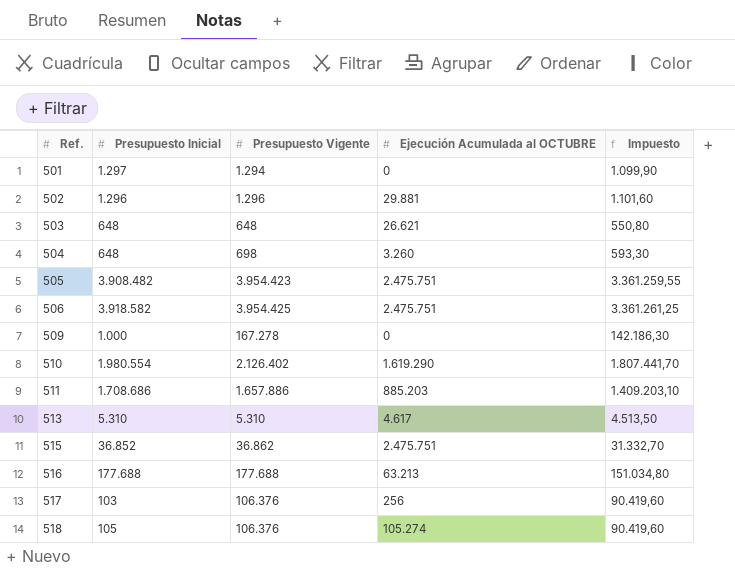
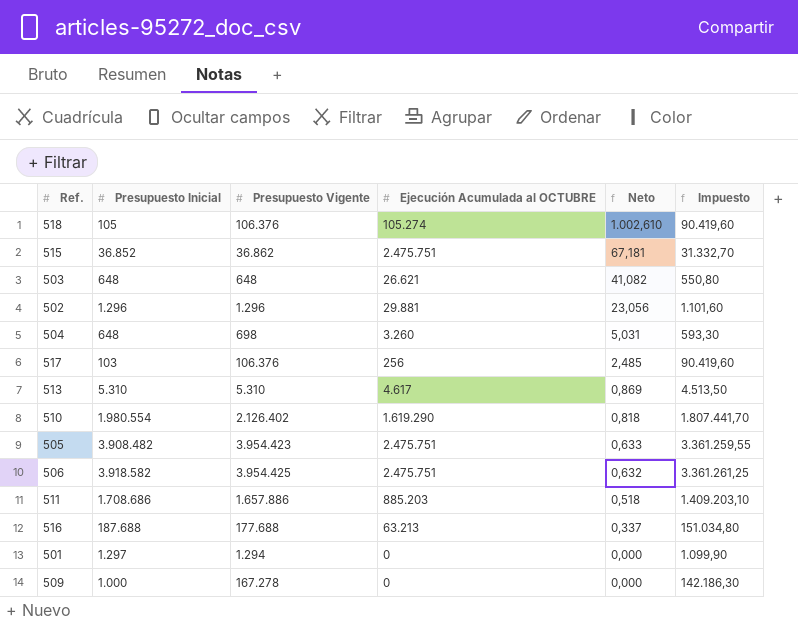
row order: Ref. ascending -> Neto descending
column Neto | formula: none -> [Ejecución Acumulada al OCTUBRE] / [Presupuesto Inicial]
516 | Presupuesto Inicial: 177.688 -> 187.688

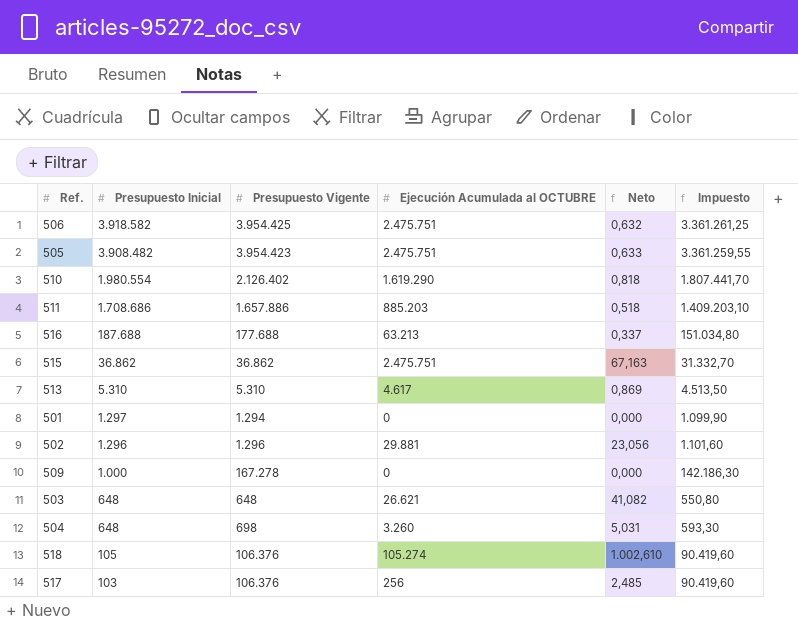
row order: Neto descending -> Presupuesto Inicial descending
515 | Presupuesto Inicial: 36.852 -> 36.862
515 | Neto: 67,181 -> 67,163

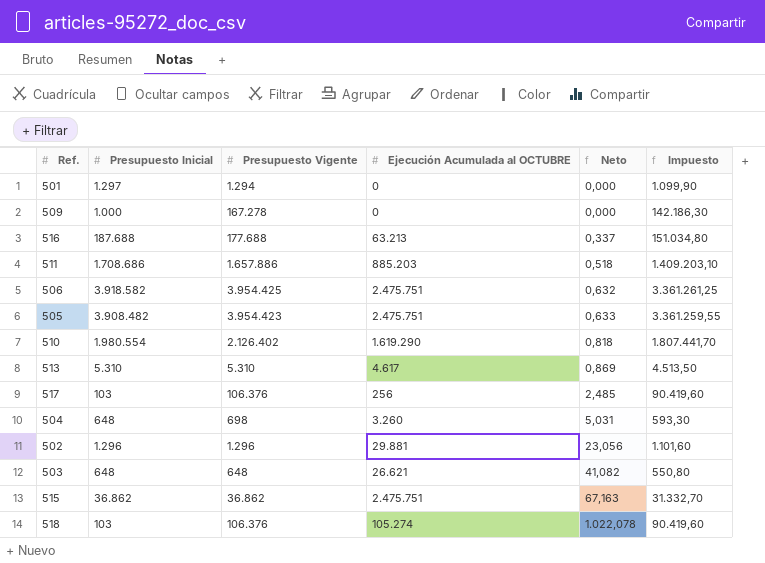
row order: Presupuesto Inicial descending -> Neto ascending
518 | Presupuesto Inicial: 105 -> 103
518 | Neto: 1.002,610 -> 1.022,078

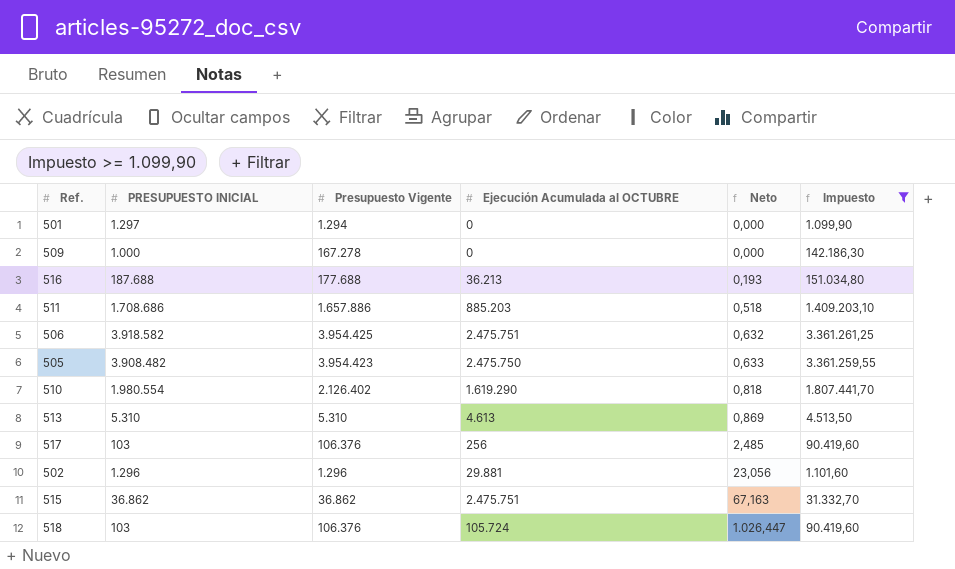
filter: none -> Impuesto >= 1.099,90
column name: Presupuesto Inicial -> PRESUPUESTO INICIAL
516 | Ejecución Acumulada al OCTUBRE: 63.213 -> 36.213
516 | Neto: 0,337 -> 0,193
505 | Ejecución Acumulada al OCTUBRE: 2.475.751 -> 2.475.750
513 | Ejecución Acumulada al OCTUBRE: 4.617 -> 4.613
518 | Ejecución Acumulada al OCTUBRE: 105.274 -> 105.724
518 | Neto: 1.022,078 -> 1.026,447

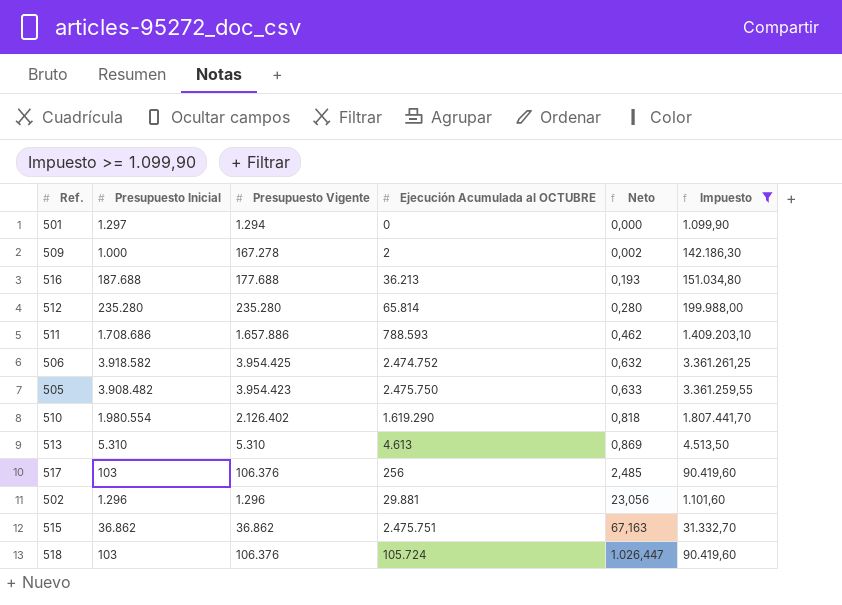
column name: PRESUPUESTO INICIAL -> Presupuesto Inicial
509 | Ejecución Acumulada al OCTUBRE: 0 -> 2
509 | Neto: 0,000 -> 0,002
row 512: none -> 235.280 | 235.280 | 65.814 | 0,280 | 199.988,00
511 | Ejecución Acumulada al OCTUBRE: 885.203 -> 788.593
511 | Neto: 0,518 -> 0,462
506 | Ejecución Acumulada al OCTUBRE: 2.475.751 -> 2.474.752

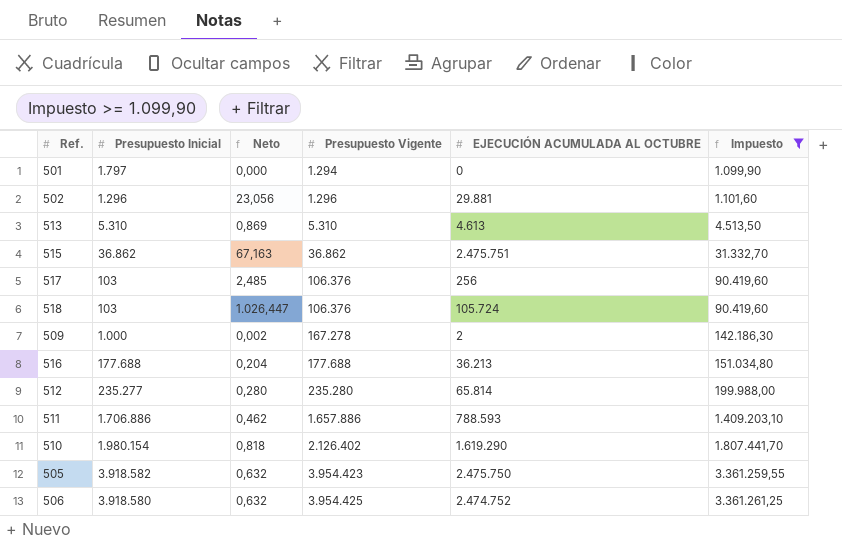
row order: Neto ascending -> Presupuesto Vigente ascending
column Neto | position: 5 -> 3
column name: Ejecución Acumulada al OCTUBRE -> EJECUCIÓN ACUMULADA AL OCTUBRE
501 | Presupuesto Inicial: 1.297 -> 1.797
516 | Presupuesto Inicial: 187.688 -> 177.688
516 | Neto: 0,193 -> 0,204
512 | Presupuesto Inicial: 235.280 -> 235.277
511 | Presupuesto Inicial: 1.708.686 -> 1.706.886
510 | Presupuesto Inicial: 1.980.554 -> 1.980.154
505 | Presupuesto Inicial: 3.908.482 -> 3.918.582
505 | Neto: 0,633 -> 0,632
506 | Presupuesto Inicial: 3.918.582 -> 3.918.580

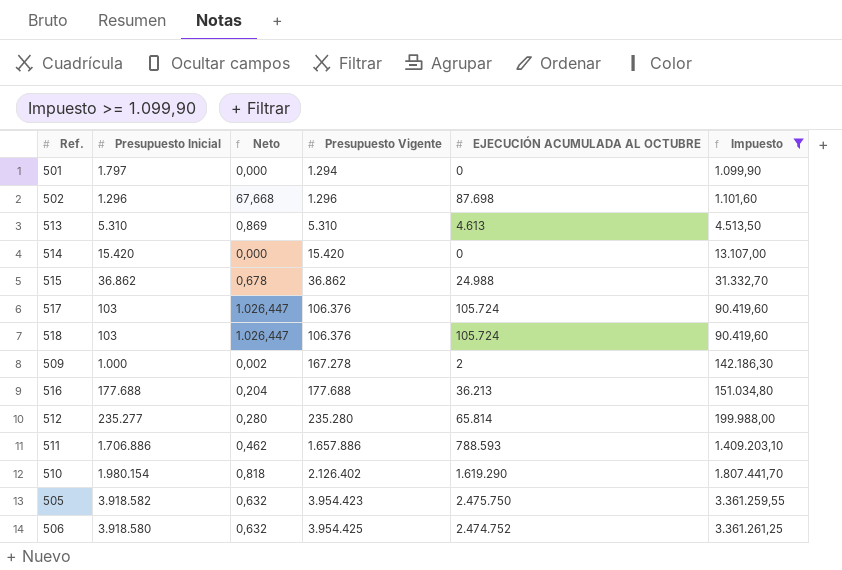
502 | Neto: 23,056 -> 67,668
502 | EJECUCIÓN ACUMULADA AL OCTUBRE: 29.881 -> 87.698
row 514: none -> 15.420 | 0,000 | 15.420 | 0 | 13.107,00
515 | Neto: 67,163 -> 0,678
515 | EJECUCIÓN ACUMULADA AL OCTUBRE: 2.475.751 -> 24.988
517 | Neto: 2,485 -> 1.026,447
517 | EJECUCIÓN ACUMULADA AL OCTUBRE: 256 -> 105.724

